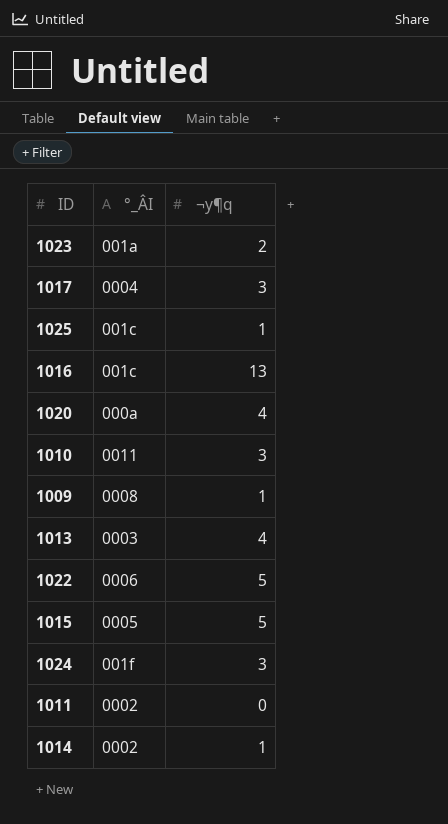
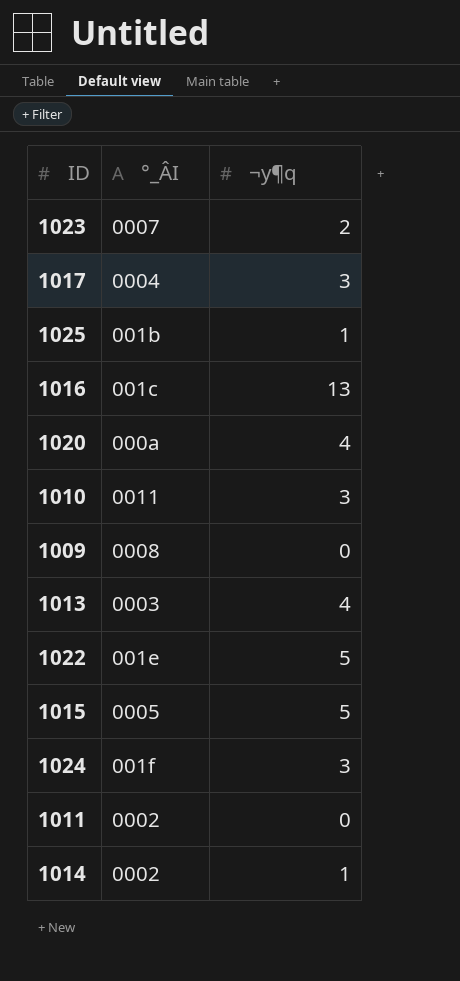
1023 | °_ÂI: 001a -> 0007
1025 | °_ÂI: 001c -> 001b
1009 | ¬y¶q: 1 -> 0
1022 | °_ÂI: 0006 -> 001e

